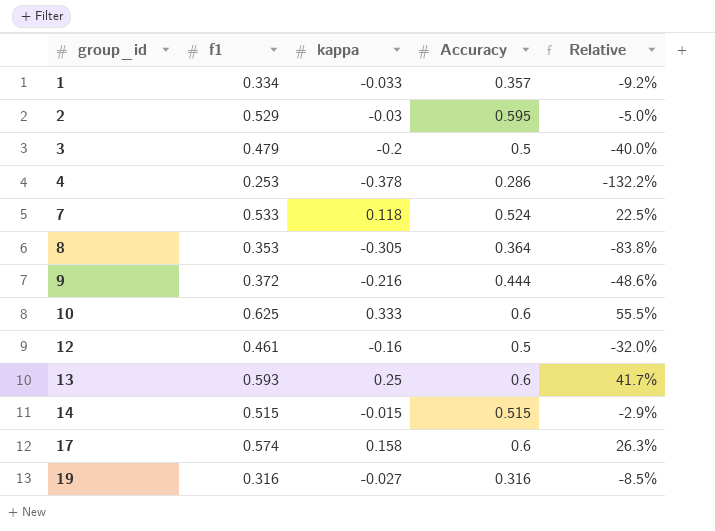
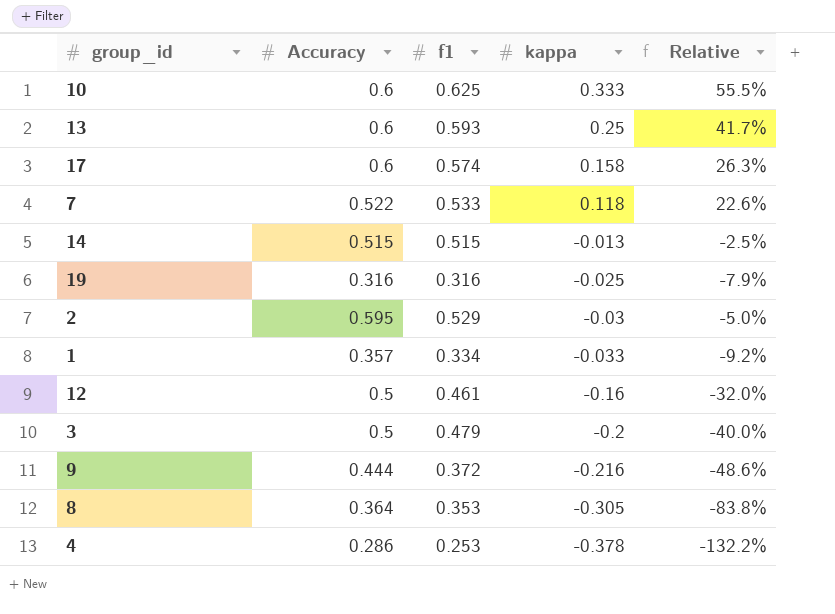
row order: group_id ascending -> kappa descending
column Accuracy | position: 4 -> 2
7 | Accuracy: 0.524 -> 0.522
7 | Relative: 22.5% -> 22.6%
14 | kappa: -0.015 -> -0.013
14 | Relative: -2.9% -> -2.5%
19 | kappa: -0.027 -> -0.025
19 | Relative: -8.5% -> -7.9%

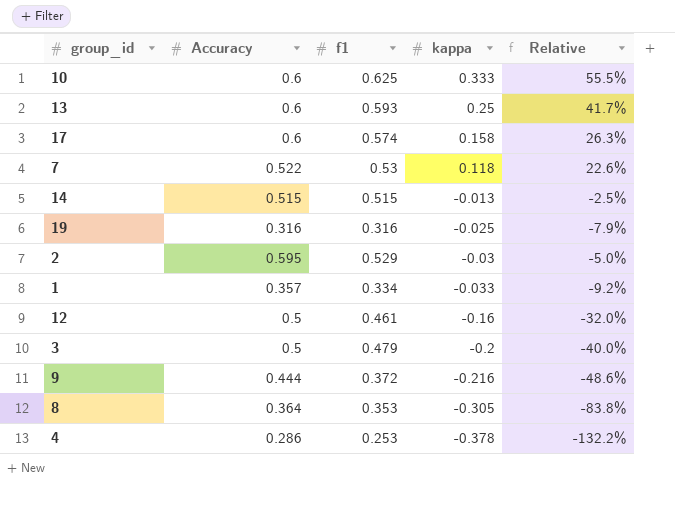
7 | f1: 0.533 -> 0.53

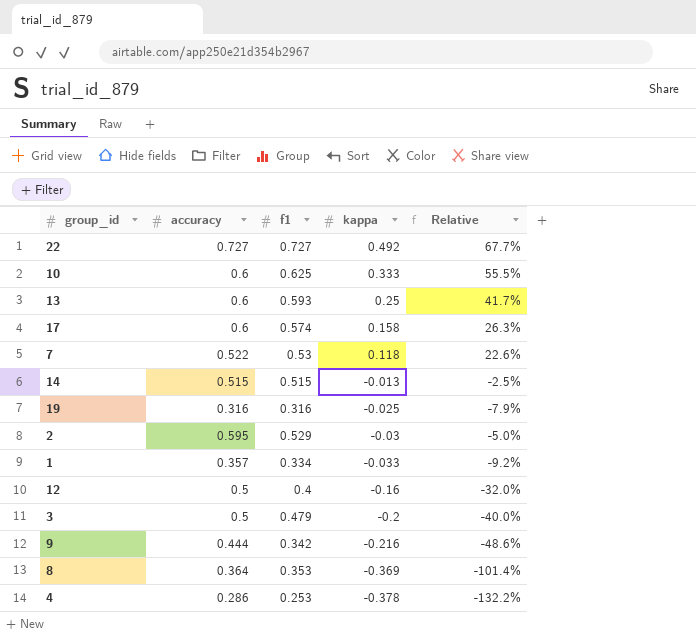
column name: Accuracy -> accuracy
row 22: none -> 0.727 | 0.727 | 0.492 | 67.7%
12 | f1: 0.461 -> 0.4
9 | f1: 0.372 -> 0.342
8 | kappa: -0.305 -> -0.369
8 | Relative: -83.8% -> -101.4%

